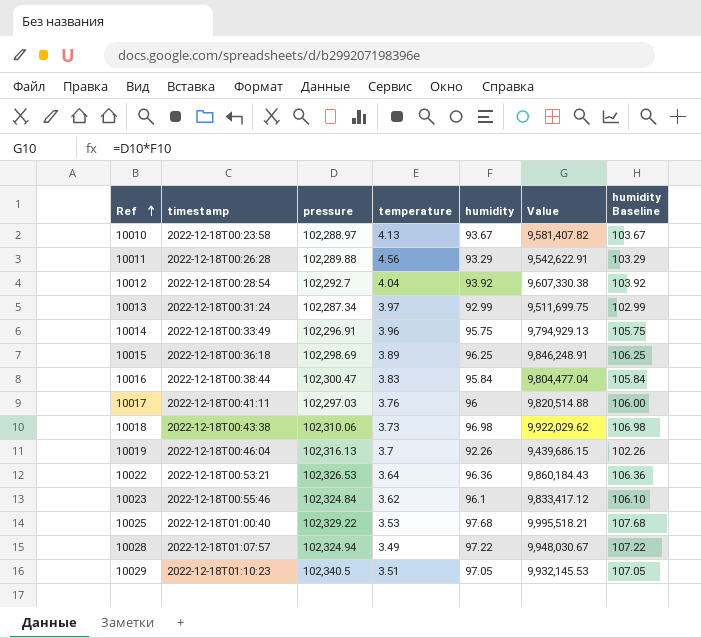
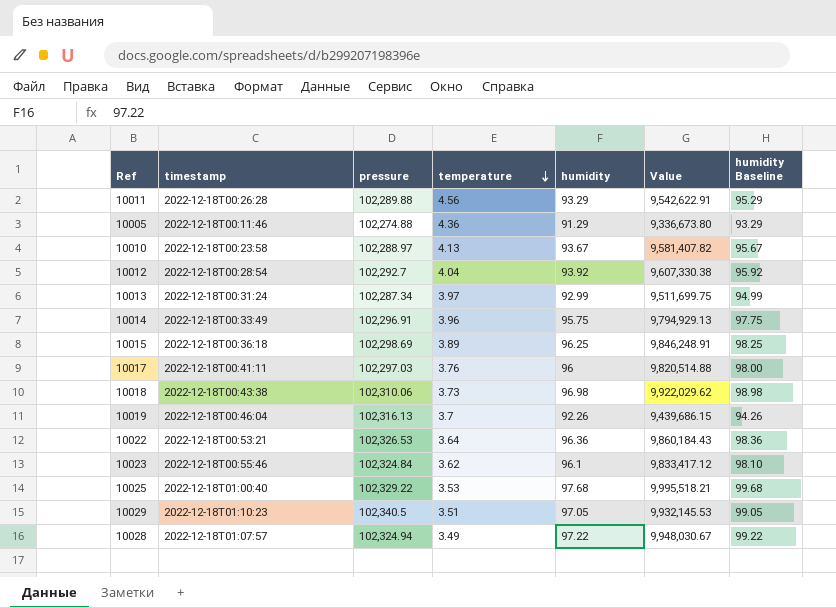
row order: Ref ascending -> temperature descending
column humidity Baseline | formula: [humidity] + 10 -> [humidity] + 2
row 10016: 2022-12-18T00:38:44 | 102,300.47 | 3.83 | 95.84 | 9,804,477.04 | 105.84 -> none
row 10005: none -> 2022-12-18T00:11:46 | 102,274.88 | 4.36 | 91.29 | 9,336,673.80 | 93.29

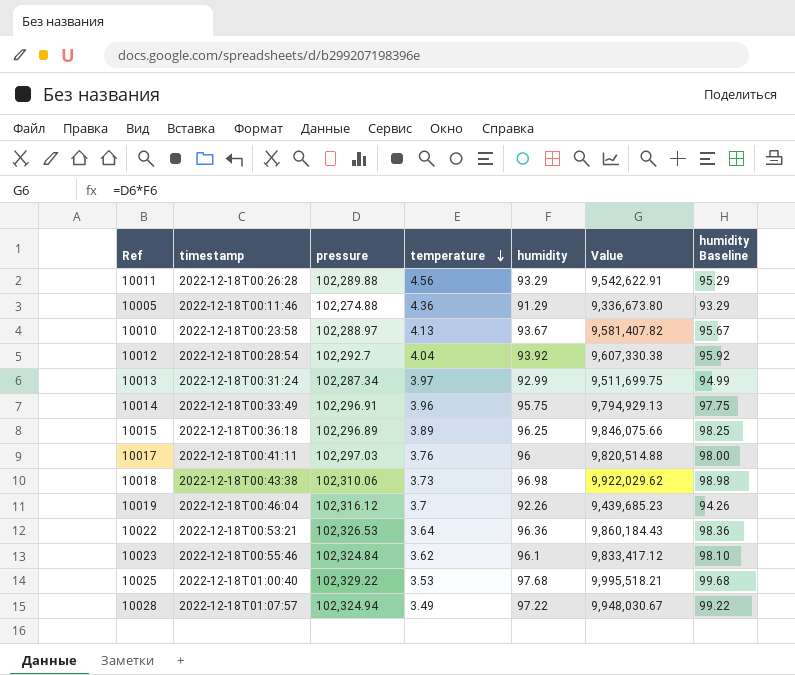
row 10029: 2022-12-18T01:10:23 | 102,340.5 | 3.51 | 97.05 | 9,932,145.53 | 99.05 -> none
10015 | pressure: 102,298.69 -> 102,296.89
10015 | Value: 9,846,248.91 -> 9,846,075.66
10019 | pressure: 102,316.13 -> 102,316.12
10019 | Value: 9,439,686.15 -> 9,439,685.23

